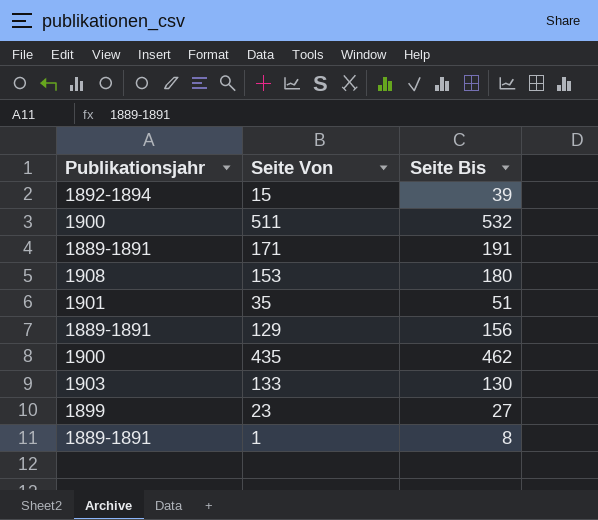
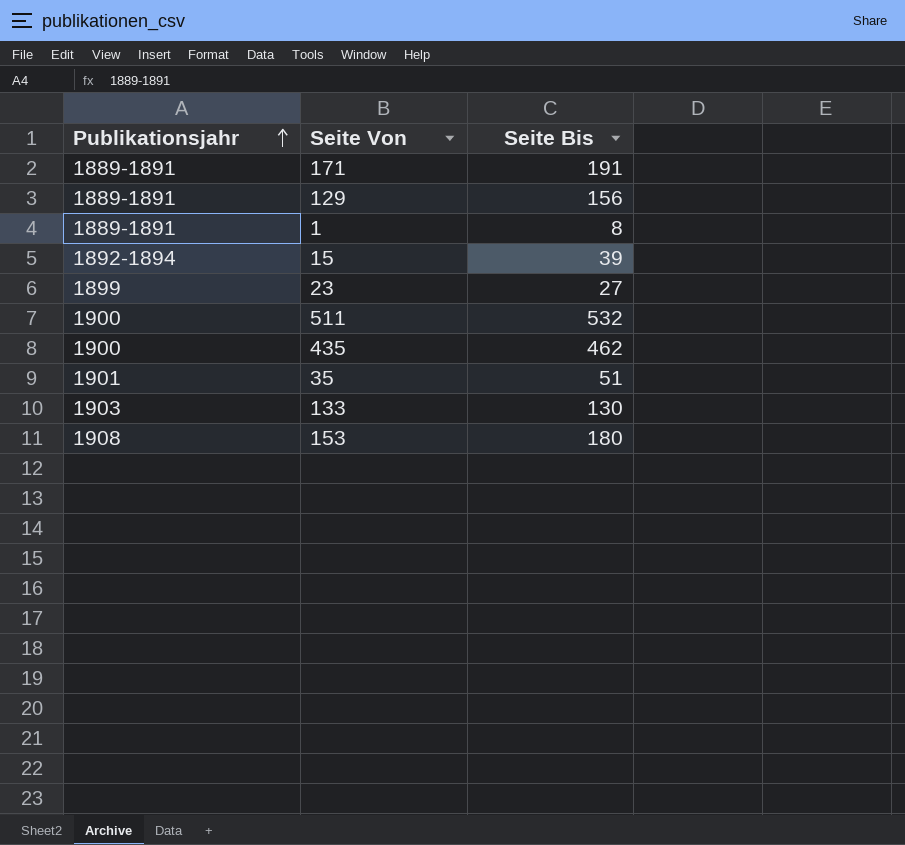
row order: none -> Publikationsjahr ascending

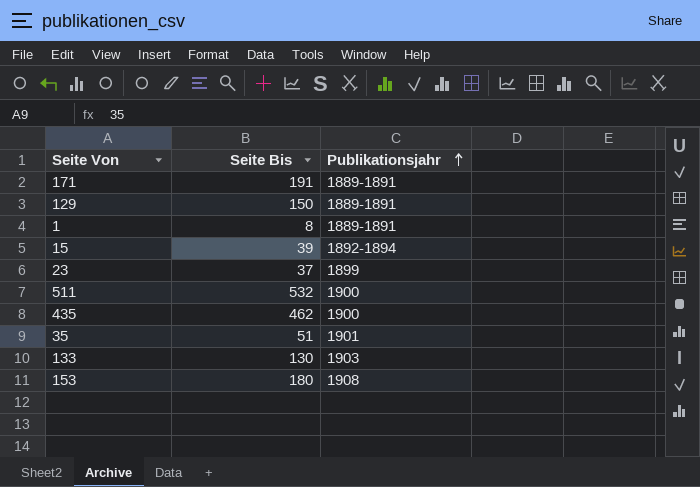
column Publikationsjahr | position: 1 -> 3
129 | Seite Bis: 156 -> 150
23 | Seite Bis: 27 -> 37

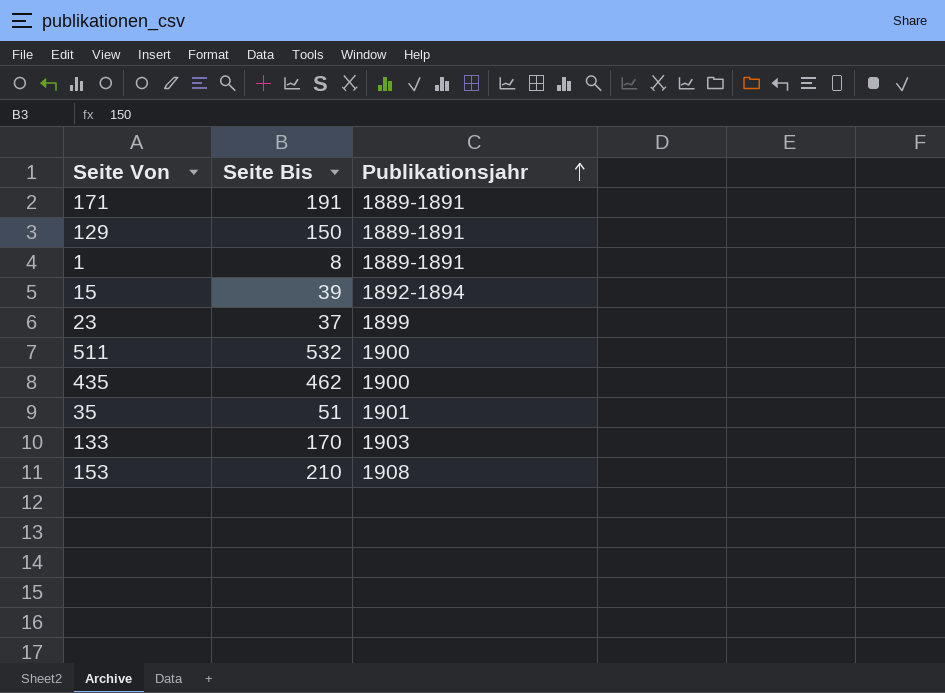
133 | Seite Bis: 130 -> 170
153 | Seite Bis: 180 -> 210

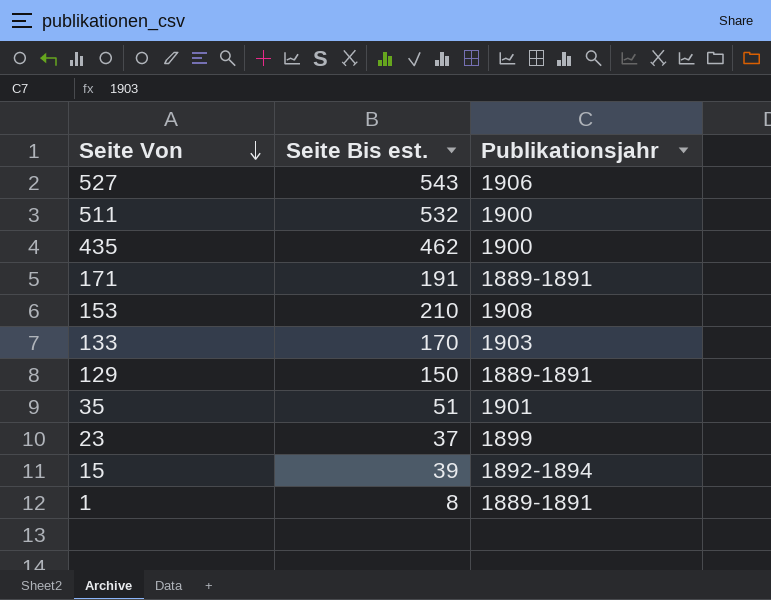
row order: Publikationsjahr ascending -> Seite Von descending
column name: Seite Bis -> Seite Bis est.
row 527: none -> 543 | 1906

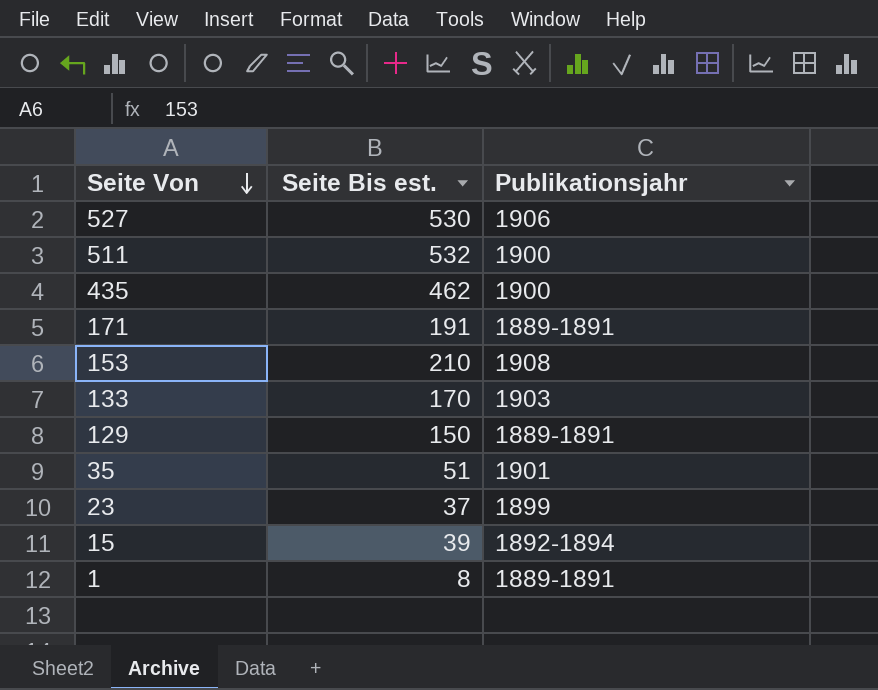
527 | Seite Bis est.: 543 -> 530

